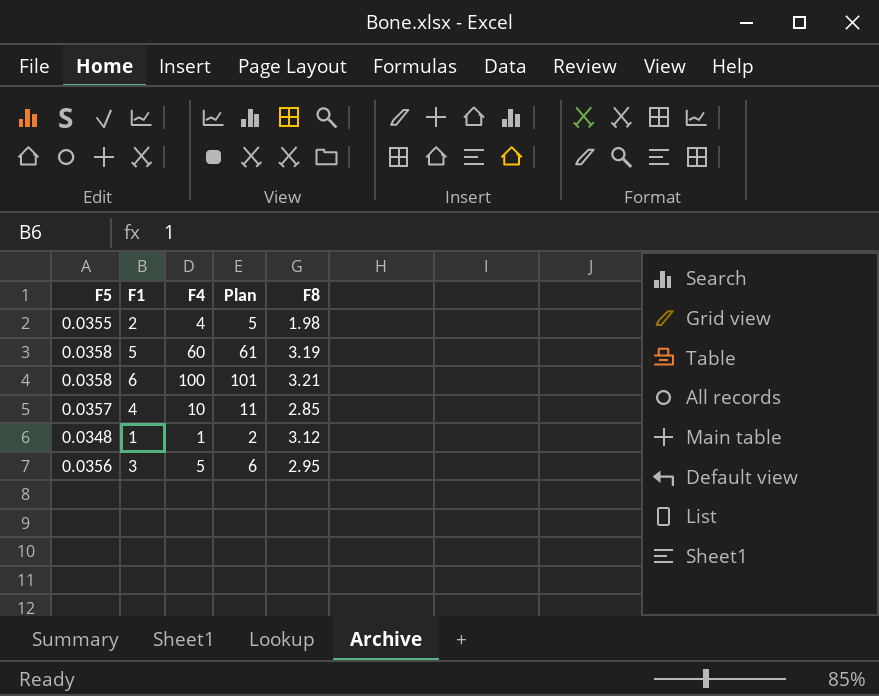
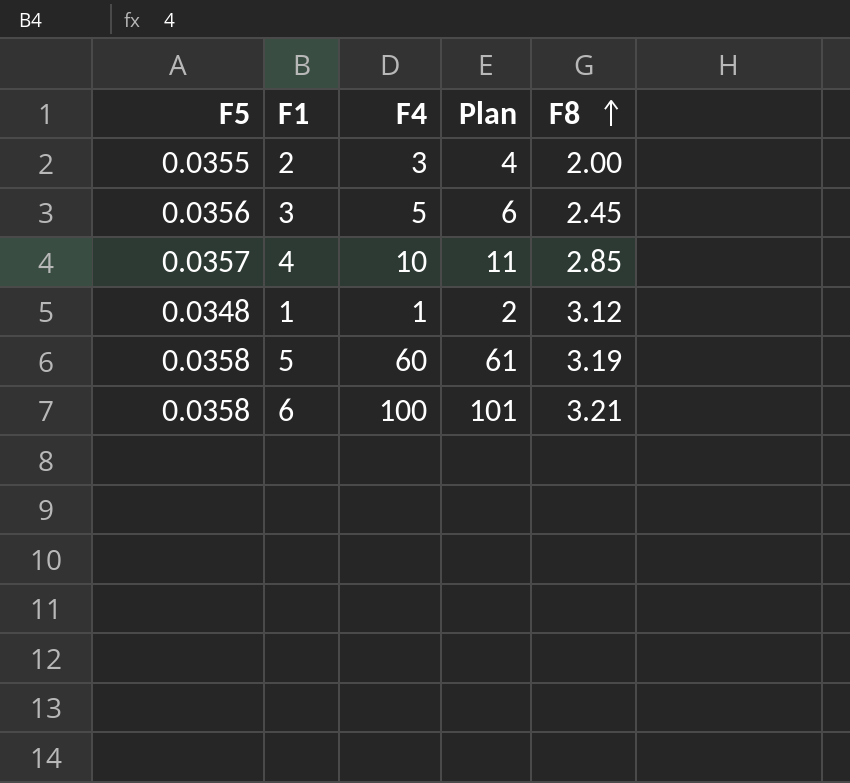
row order: none -> F8 ascending
2 | F4: 4 -> 3
2 | Plan: 5 -> 4
2 | F8: 1.98 -> 2.00
3 | F8: 2.95 -> 2.45

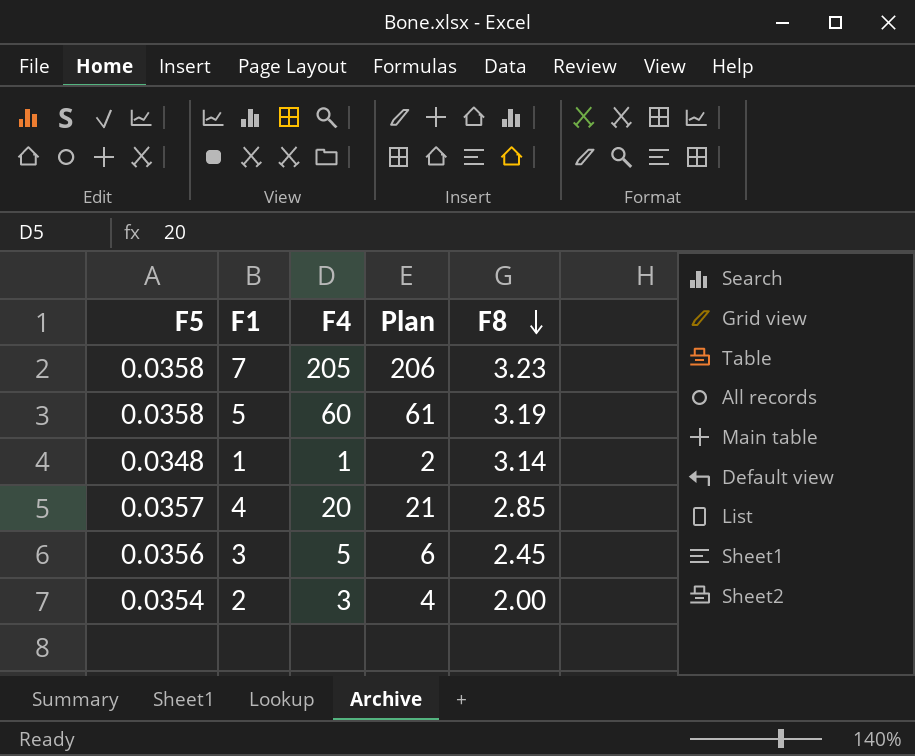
row order: F8 ascending -> F8 descending
row 6: 0.0358 | 100 | 101 | 3.21 -> none
row 7: none -> 0.0358 | 205 | 206 | 3.23
1 | F8: 3.12 -> 3.14
4 | F4: 10 -> 20
4 | Plan: 11 -> 21
2 | F5: 0.0355 -> 0.0354

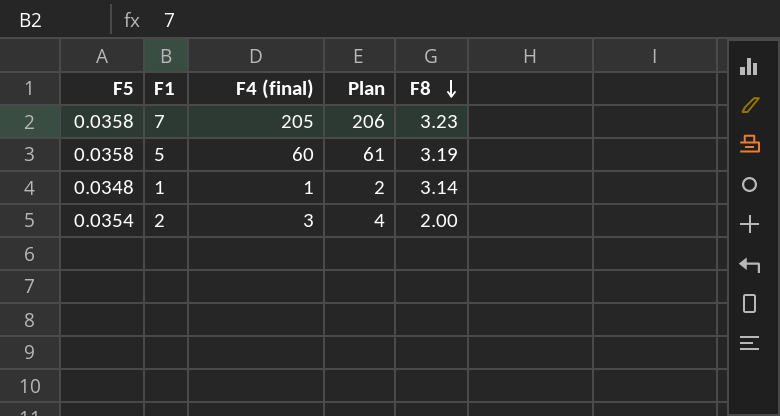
column name: F4 -> F4 (final)
row 4: 0.0357 | 20 | 21 | 2.85 -> none
row 3: 0.0356 | 5 | 6 | 2.45 -> none

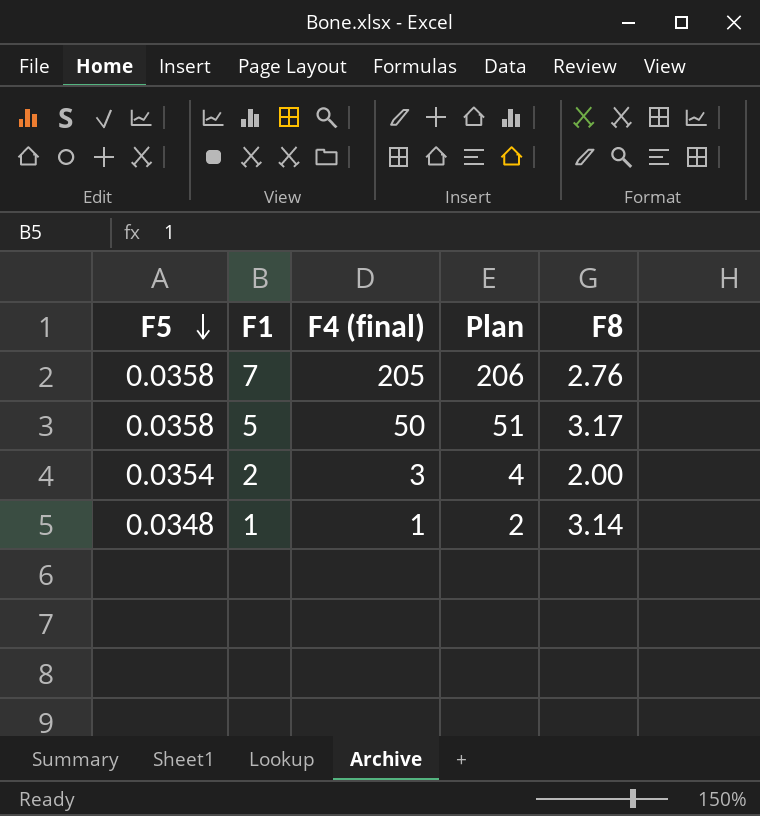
row order: F8 descending -> F5 descending
7 | F8: 3.23 -> 2.76
5 | F4 (final): 60 -> 50
5 | Plan: 61 -> 51
5 | F8: 3.19 -> 3.17

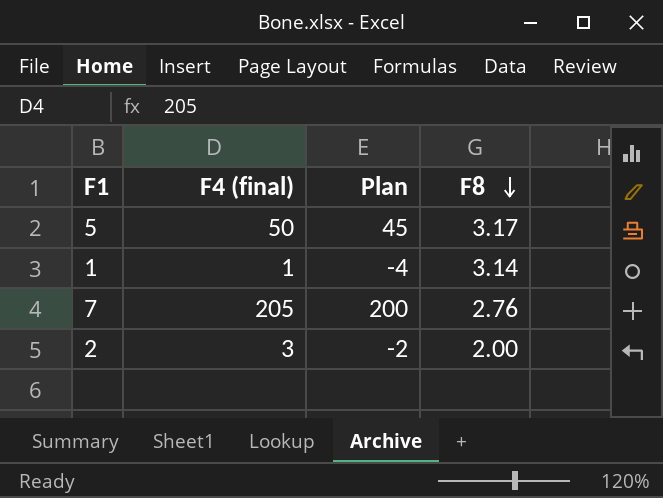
row order: F5 descending -> F8 descending
column F5 | position: 1 -> none
column Plan | formula: [F4 (final)] + 1 -> [F4 (final)] - 5

